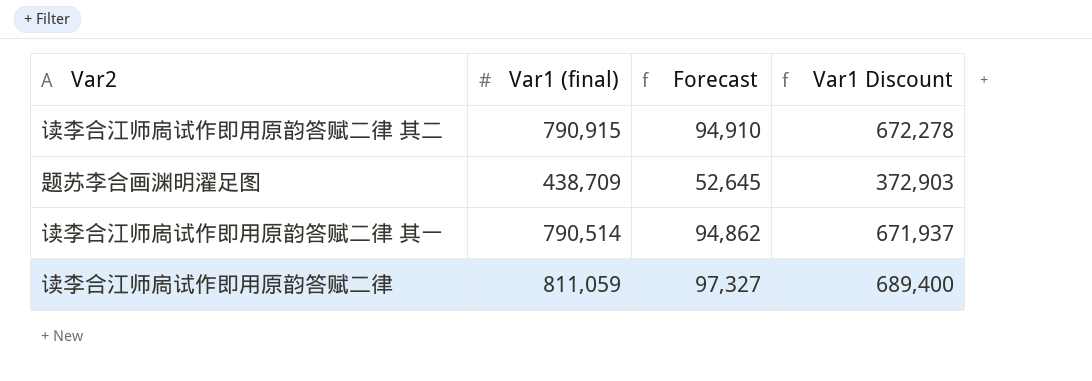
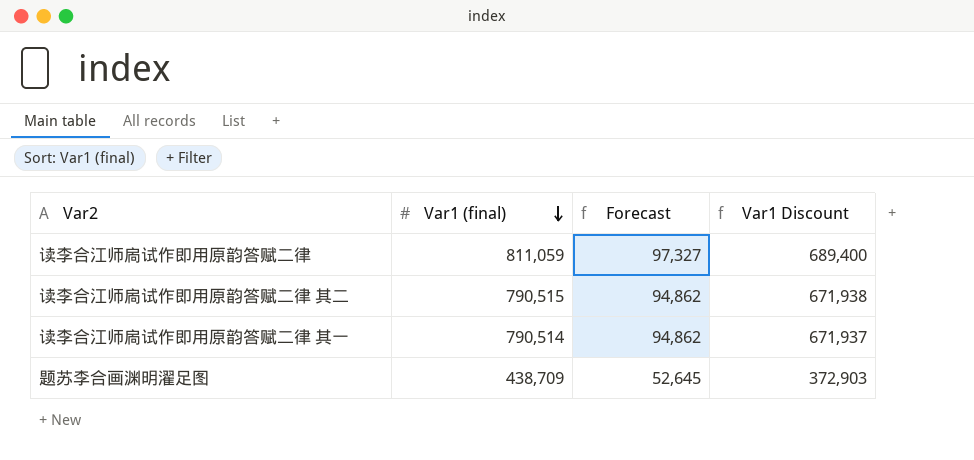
row order: none -> Var1 (final) descending
读李合江师扄试作即用原韵答赋二律 其二 | Var1 (final): 790,915 -> 790,515
读李合江师扄试作即用原韵答赋二律 其二 | Forecast: 94,910 -> 94,862
读李合江师扄试作即用原韵答赋二律 其二 | Var1 Discount: 672,278 -> 671,938

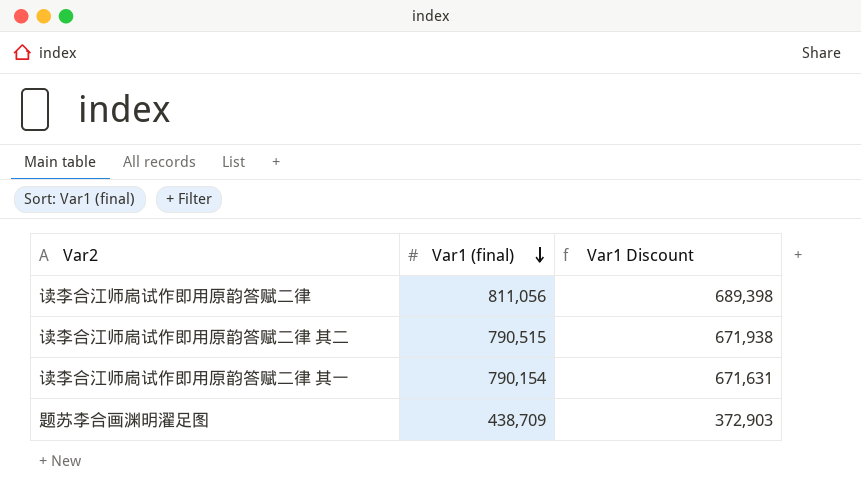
column Forecast | formula: [Var1 (final)] * 0.12 -> none
读李合江师扄试作即用原韵答赋二律 | Var1 (final): 811,059 -> 811,056
读李合江师扄试作即用原韵答赋二律 | Var1 Discount: 689,400 -> 689,398
读李合江师扄试作即用原韵答赋二律 其一 | Var1 (final): 790,514 -> 790,154
读李合江师扄试作即用原韵答赋二律 其一 | Var1 Discount: 671,937 -> 671,631

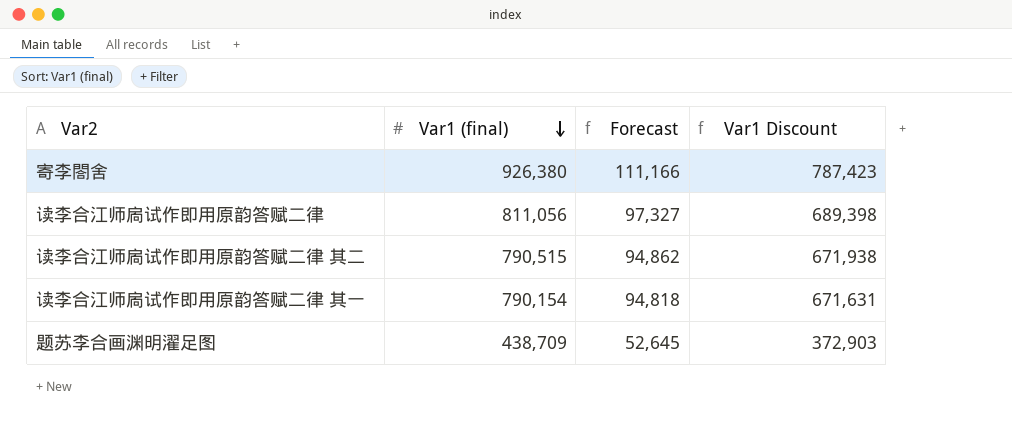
column Forecast | formula: none -> [Var1 (final)] * 0.12
row 寄李閤舍: none -> 926,380 | 111,166 | 787,423

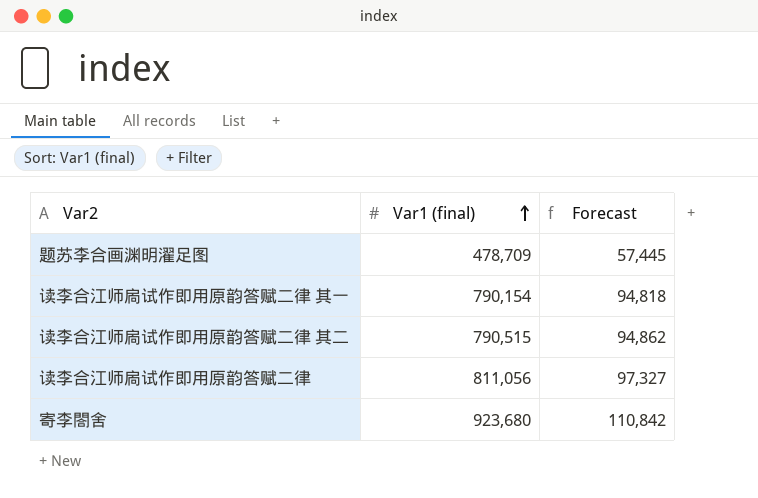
row order: Var1 (final) descending -> Var1 (final) ascending
column Var1 Discount | formula: [Var1 (final)] * 0.85 -> none
题苏李合画渊明濯足图 | Var1 (final): 438,709 -> 478,709
题苏李合画渊明濯足图 | Forecast: 52,645 -> 57,445
寄李閤舍 | Var1 (final): 926,380 -> 923,680
寄李閤舍 | Forecast: 111,166 -> 110,842

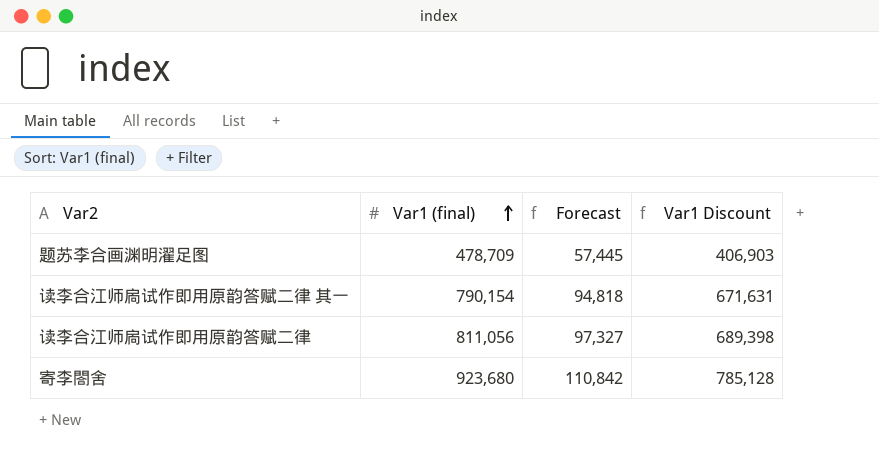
column Var1 Discount | formula: none -> [Var1 (final)] * 0.85
row 读李合江师扄试作即用原韵答赋二律 其二: 790,515 | 94,862 -> none

